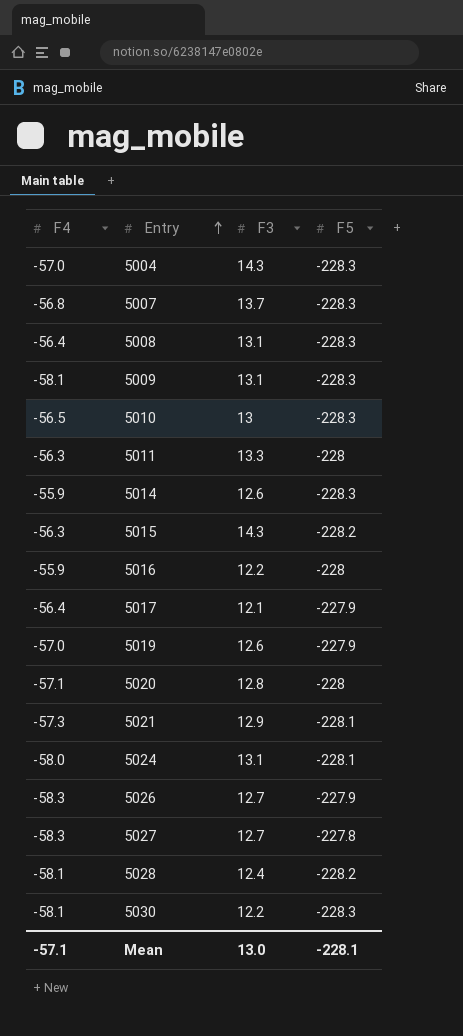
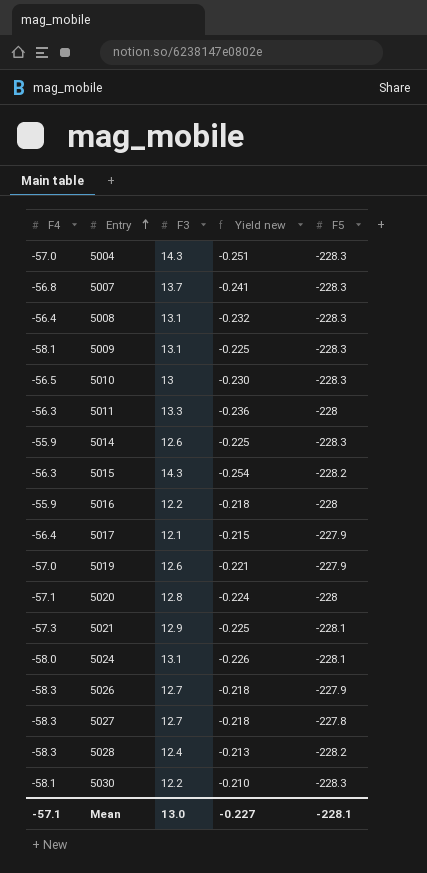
column Yield new | formula: none -> [F3] / [F4]
5028 | F4: -58.1 -> -58.3

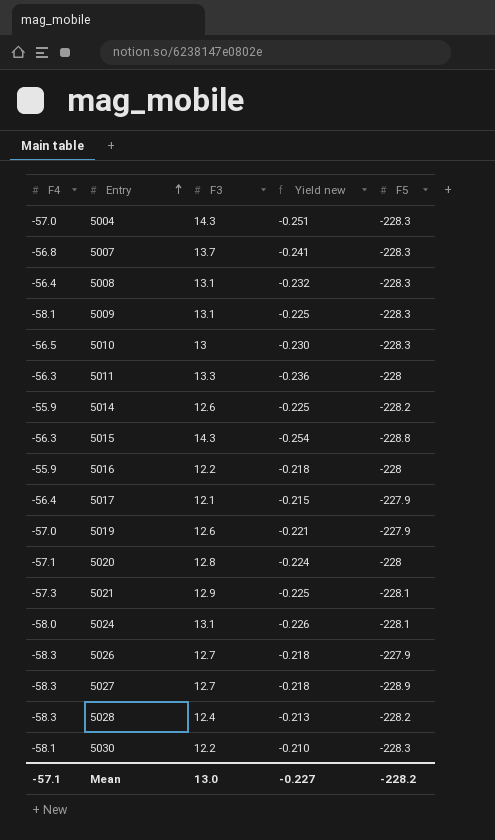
5014 | F5: -228.3 -> -228.2
5015 | F5: -228.2 -> -228.8
5027 | F5: -227.8 -> -228.9
Mean | F5: -228.1 -> -228.2

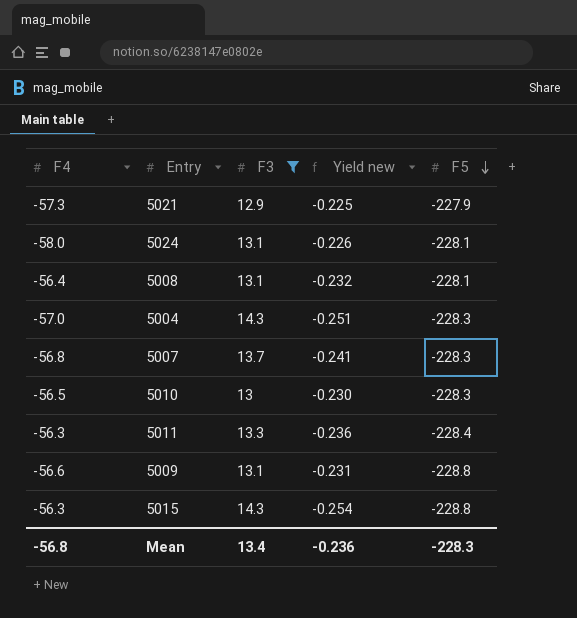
filter: none -> F3 >= 12.9
row order: Entry ascending -> F5 descending
5021 | F5: -228.1 -> -227.9
5008 | F5: -228.3 -> -228.1
5011 | F5: -228 -> -228.4
5009 | F4: -58.1 -> -56.6
5009 | Yield new: -0.225 -> -0.231
5009 | F5: -228.3 -> -228.8
Mean | F4: -57.1 -> -56.8
Mean | F3: 13.0 -> 13.4
Mean | Yield new: -0.227 -> -0.236
Mean | F5: -228.2 -> -228.3

